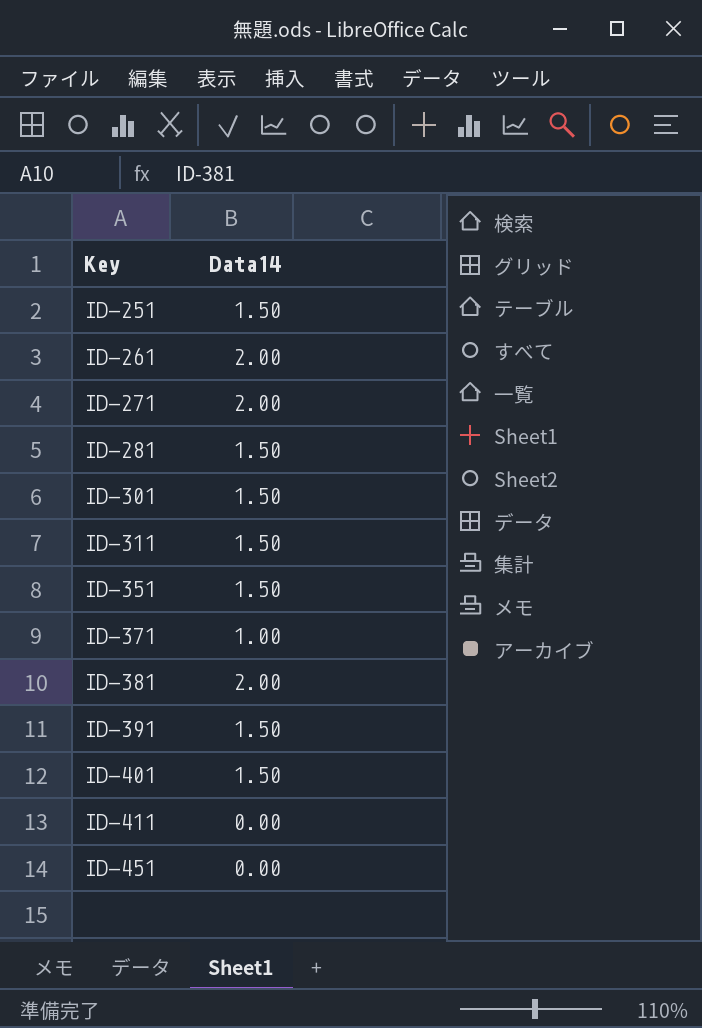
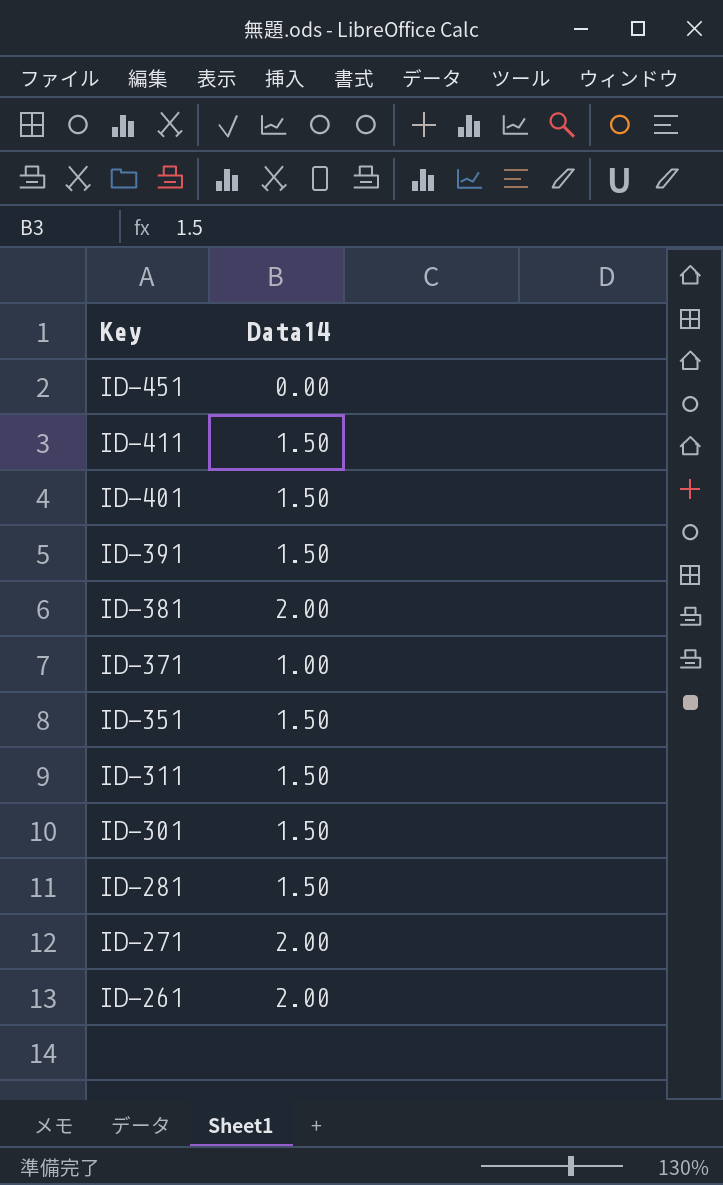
row order: Key ascending -> Key descending
row ID-251: 1.50 -> none
ID-411 | Data14: 0.00 -> 1.50

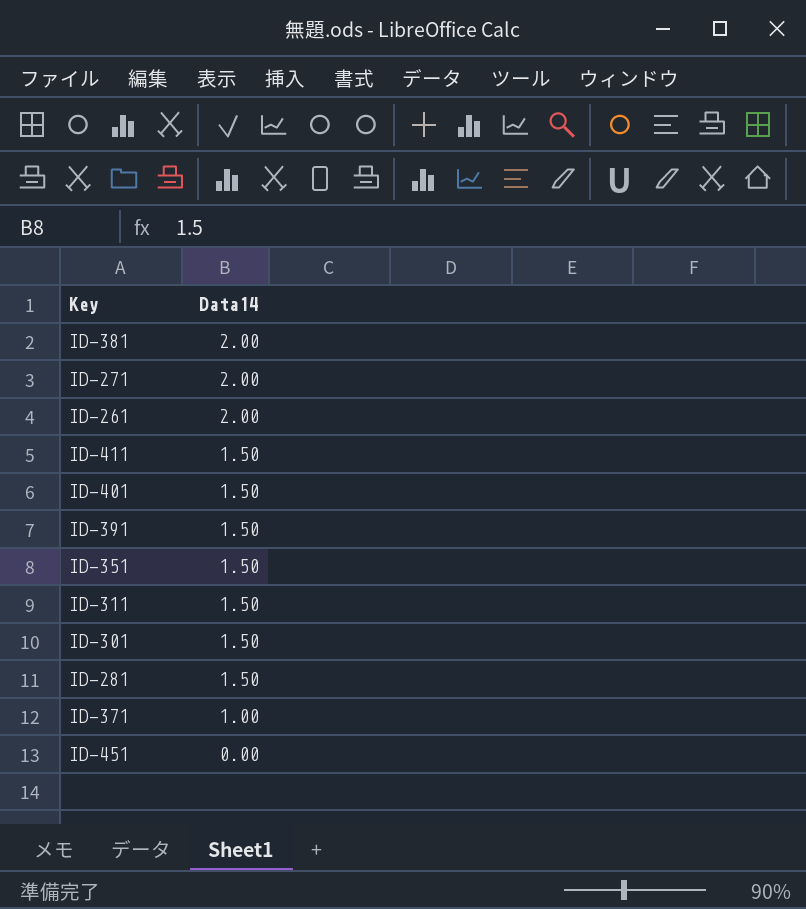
row order: Key descending -> Data14 descending

